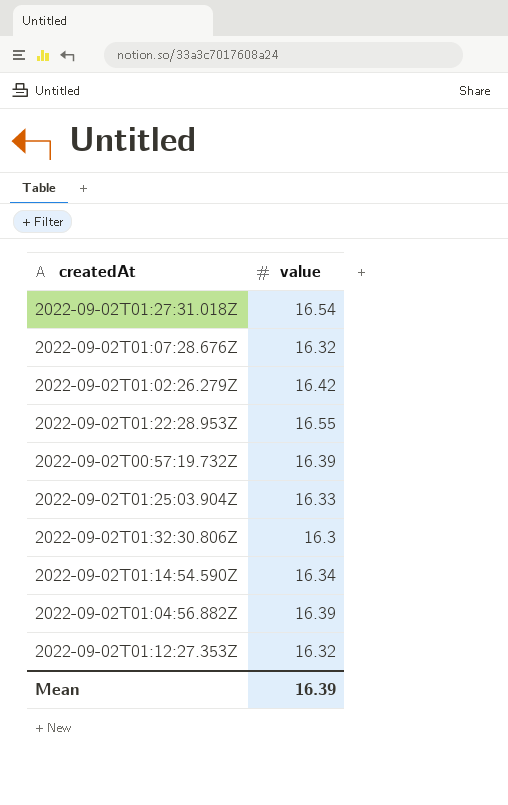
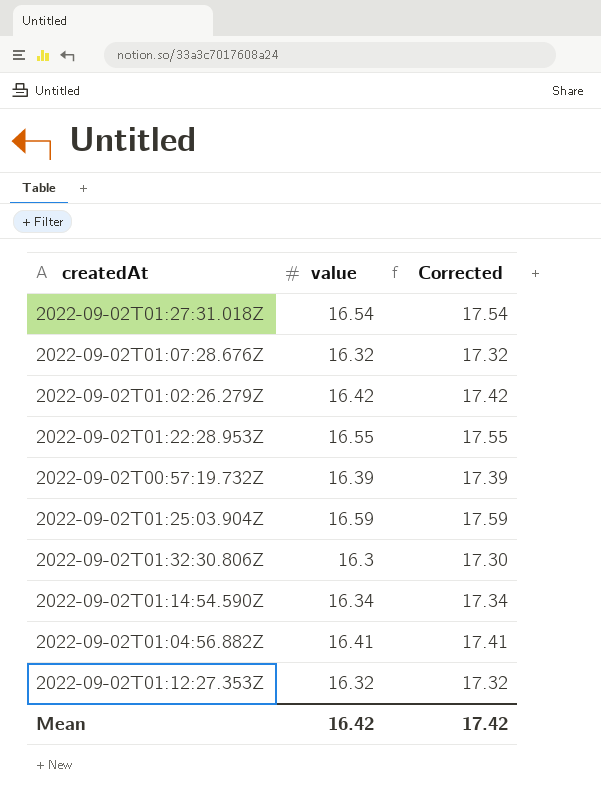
column Corrected | formula: none -> [value] + 1
2022-09-02T01:25:03.904Z | value: 16.33 -> 16.59
2022-09-02T01:04:56.882Z | value: 16.39 -> 16.41
Mean | value: 16.39 -> 16.42

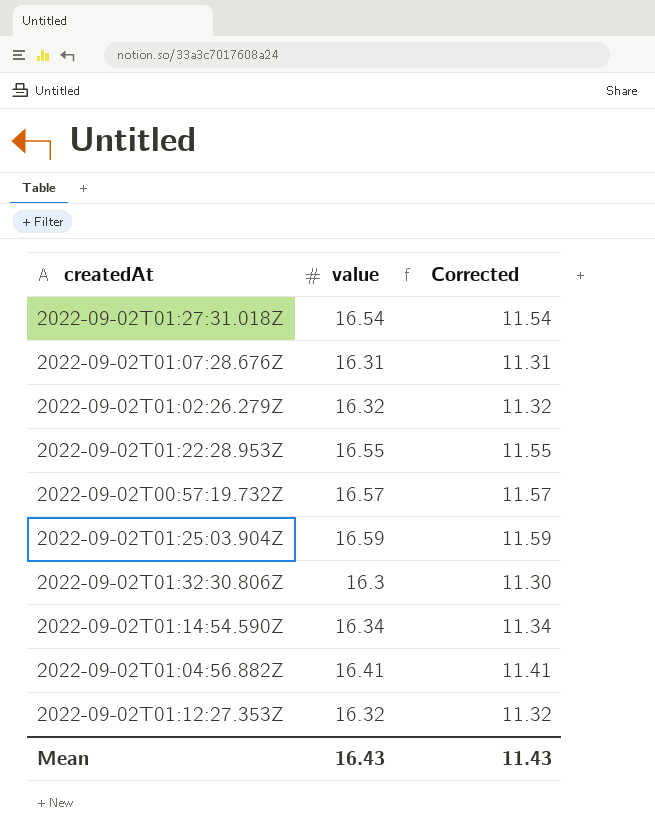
column Corrected | formula: [value] + 1 -> [value] - 5
2022-09-02T01:07:28.676Z | value: 16.32 -> 16.31
2022-09-02T01:02:26.279Z | value: 16.42 -> 16.32
2022-09-02T00:57:19.732Z | value: 16.39 -> 16.57
Mean | value: 16.42 -> 16.43
Mean | Corrected: 17.42 -> 11.43

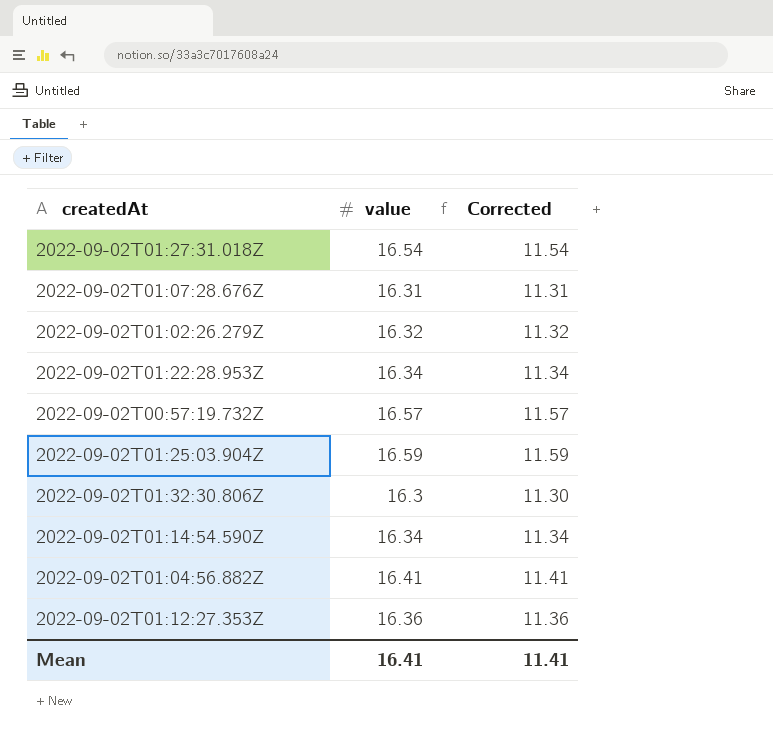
2022-09-02T01:22:28.953Z | value: 16.55 -> 16.34
2022-09-02T01:22:28.953Z | Corrected: 11.55 -> 11.34
2022-09-02T01:12:27.353Z | value: 16.32 -> 16.36
2022-09-02T01:12:27.353Z | Corrected: 11.32 -> 11.36
Mean | value: 16.43 -> 16.41
Mean | Corrected: 11.43 -> 11.41

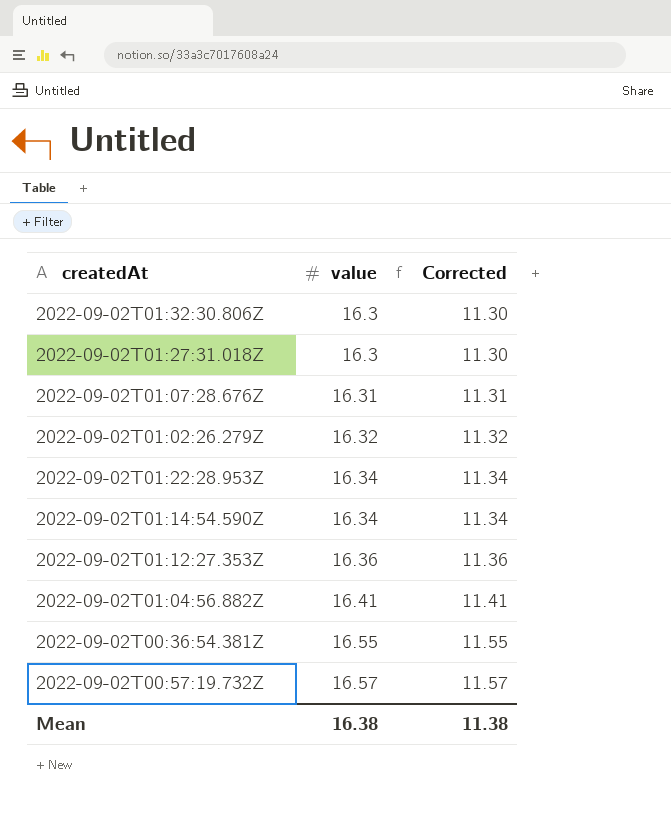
row order: none -> value ascending
row 2022-09-02T01:25:03.904Z: 16.59 | 11.59 -> none
2022-09-02T01:27:31.018Z | value: 16.54 -> 16.3
2022-09-02T01:27:31.018Z | Corrected: 11.54 -> 11.30
row 2022-09-02T00:36:54.381Z: none -> 16.55 | 11.55
Mean | value: 16.41 -> 16.38
Mean | Corrected: 11.41 -> 11.38

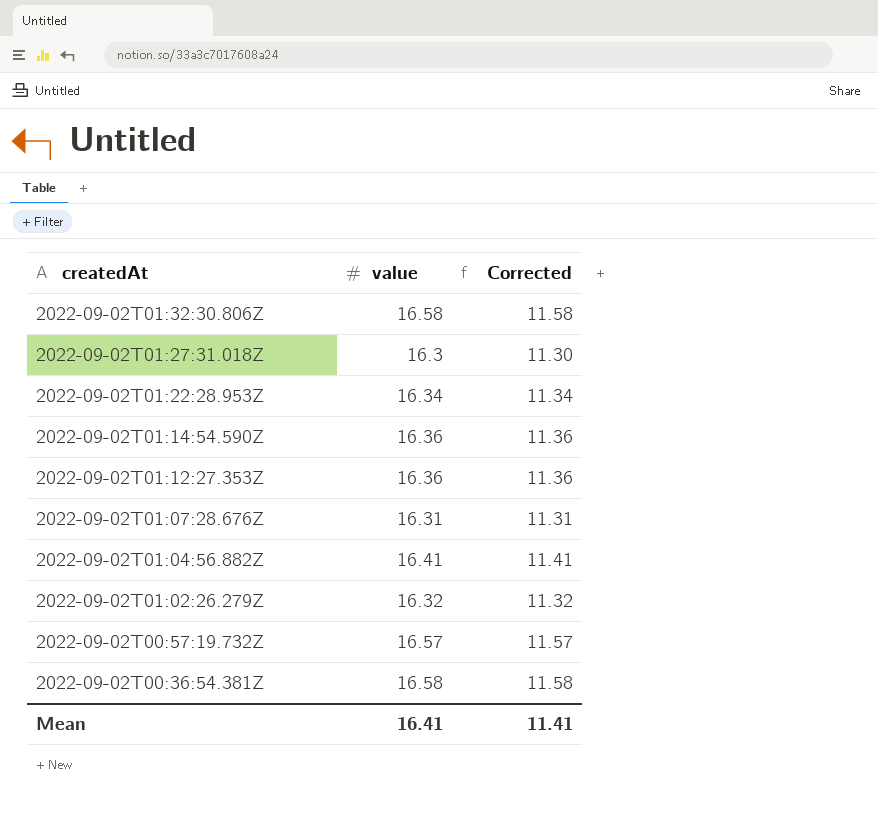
row order: value ascending -> createdAt descending
2022-09-02T01:32:30.806Z | value: 16.3 -> 16.58
2022-09-02T01:32:30.806Z | Corrected: 11.30 -> 11.58
2022-09-02T01:14:54.590Z | value: 16.34 -> 16.36
2022-09-02T01:14:54.590Z | Corrected: 11.34 -> 11.36
2022-09-02T00:36:54.381Z | value: 16.55 -> 16.58
2022-09-02T00:36:54.381Z | Corrected: 11.55 -> 11.58
Mean | value: 16.38 -> 16.41
Mean | Corrected: 11.38 -> 11.41

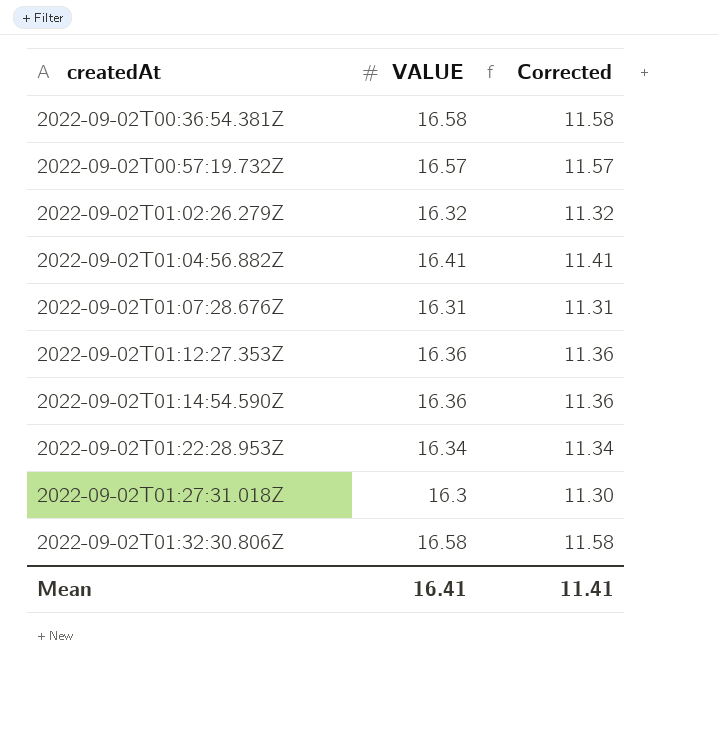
row order: createdAt descending -> createdAt ascending
column name: value -> VALUE

